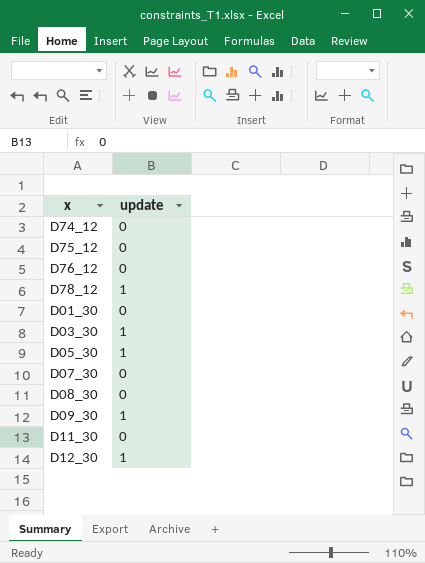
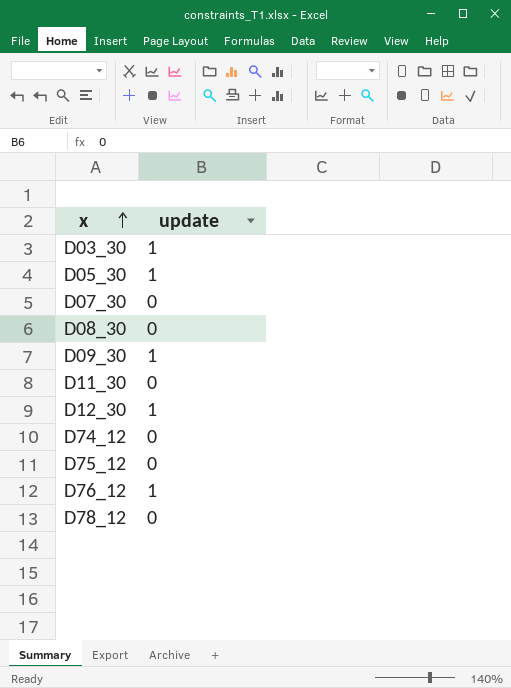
row order: none -> x ascending
row D01_30: 0 -> none
D76_12 | update: 0 -> 1
D78_12 | update: 1 -> 0

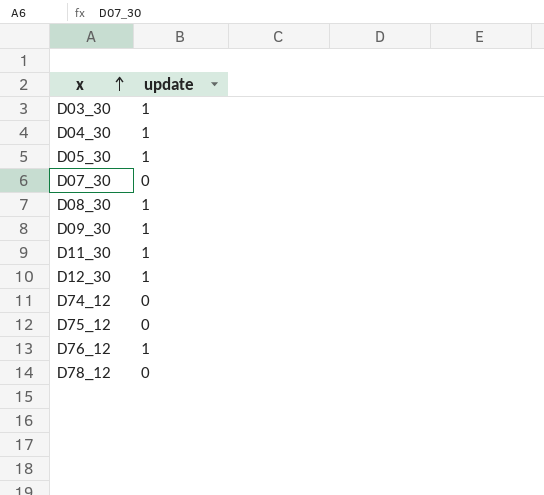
row D04_30: none -> 1
D08_30 | update: 0 -> 1
D11_30 | update: 0 -> 1

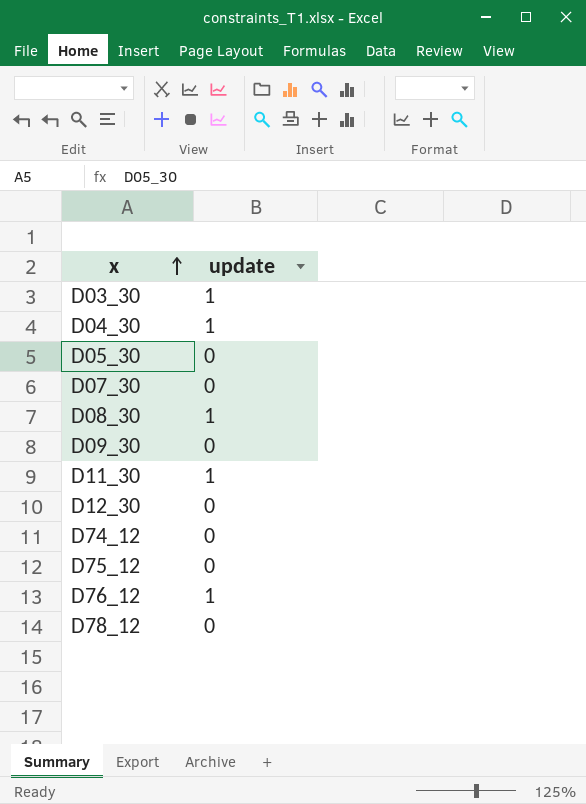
D05_30 | update: 1 -> 0
D09_30 | update: 1 -> 0
D12_30 | update: 1 -> 0

